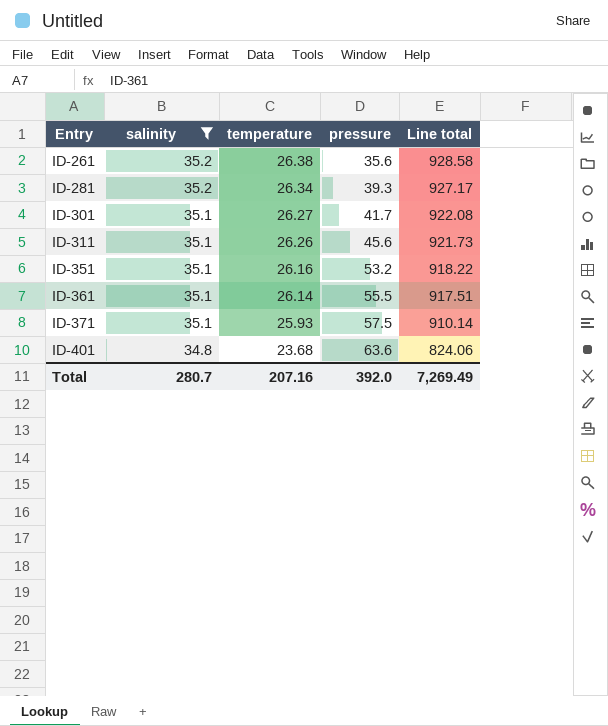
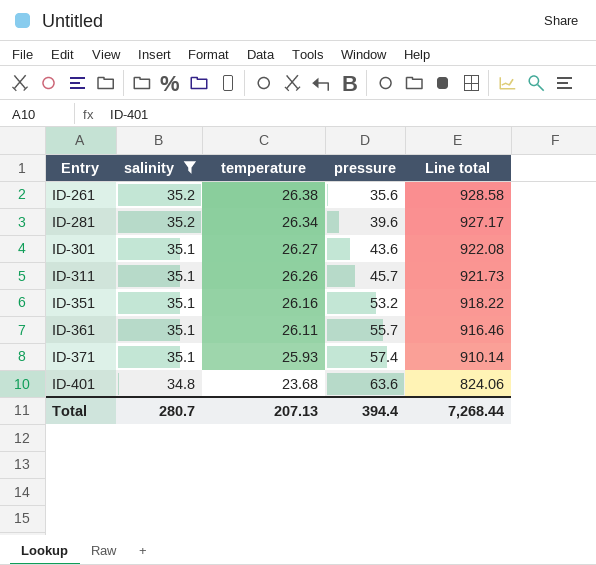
ID-281 | pressure: 39.3 -> 39.6
ID-301 | pressure: 41.7 -> 43.6
ID-311 | pressure: 45.6 -> 45.7
ID-361 | temperature: 26.14 -> 26.11
ID-361 | pressure: 55.5 -> 55.7
ID-361 | Line total: 917.51 -> 916.46
ID-371 | pressure: 57.5 -> 57.4
Total | temperature: 207.16 -> 207.13
Total | pressure: 392.0 -> 394.4
Total | Line total: 7,269.49 -> 7,268.44

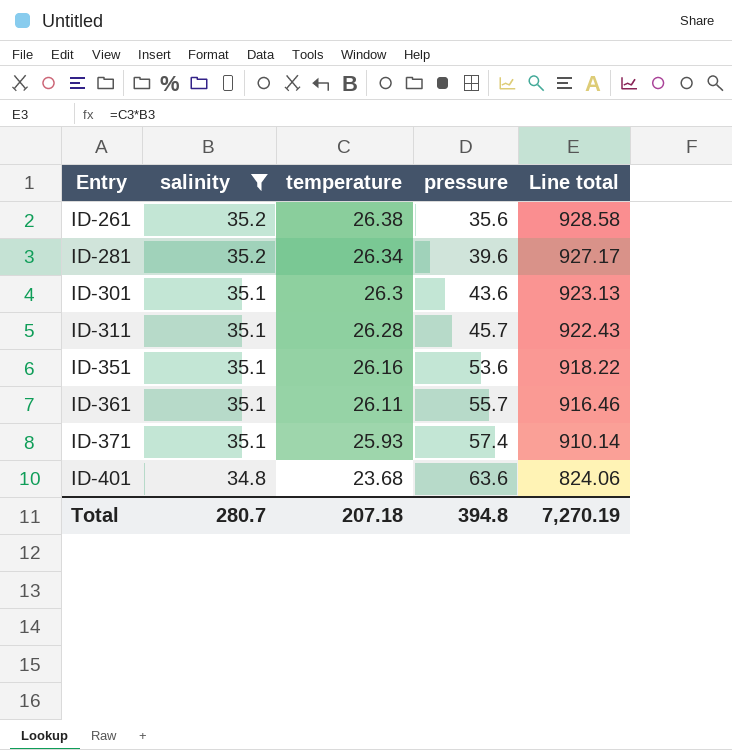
ID-301 | temperature: 26.27 -> 26.3
ID-301 | Line total: 922.08 -> 923.13
ID-311 | temperature: 26.26 -> 26.28
ID-311 | Line total: 921.73 -> 922.43
ID-351 | pressure: 53.2 -> 53.6
Total | temperature: 207.13 -> 207.18
Total | pressure: 394.4 -> 394.8
Total | Line total: 7,268.44 -> 7,270.19

